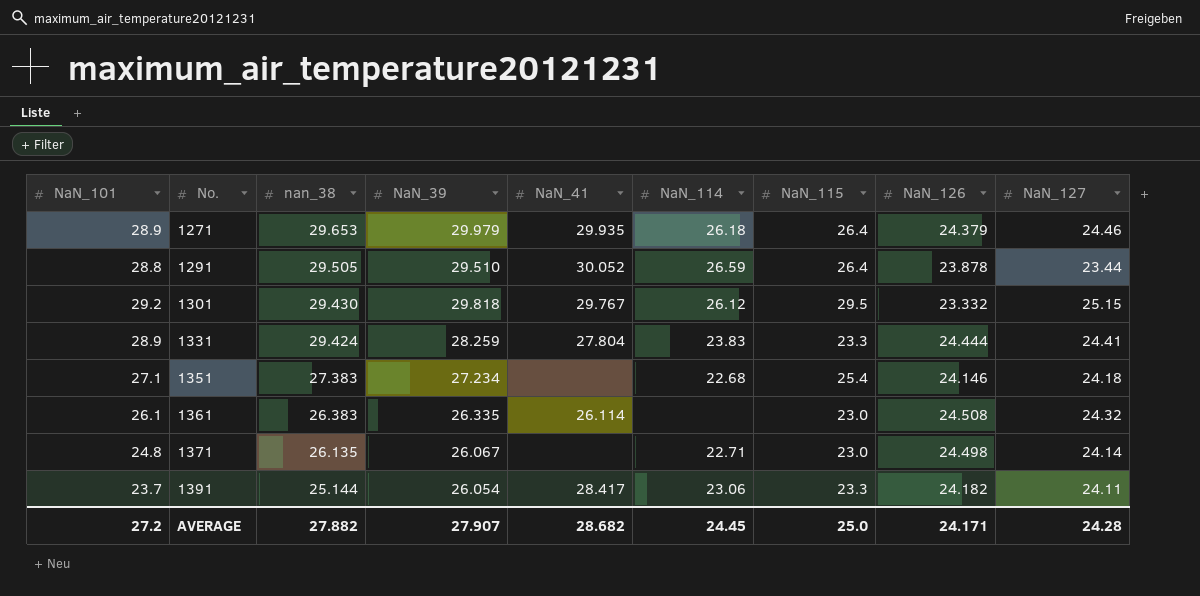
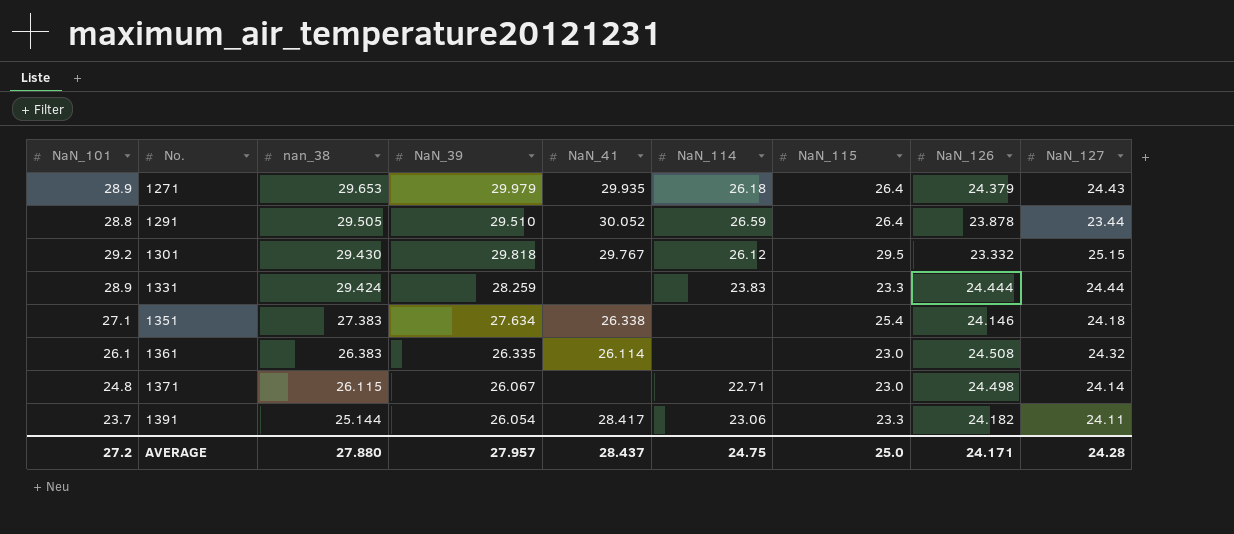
1271 | NaN_127: 24.46 -> 24.43
1331 | NaN_41: 27.804 -> none
1331 | NaN_127: 24.41 -> 24.44
1351 | NaN_39: 27.234 -> 27.634
1351 | NaN_41: none -> 26.338
1351 | NaN_114: 22.68 -> none
1371 | nan_38: 26.135 -> 26.115
AVERAGE | nan_38: 27.882 -> 27.880
AVERAGE | NaN_39: 27.907 -> 27.957
AVERAGE | NaN_41: 28.682 -> 28.437
AVERAGE | NaN_114: 24.45 -> 24.75

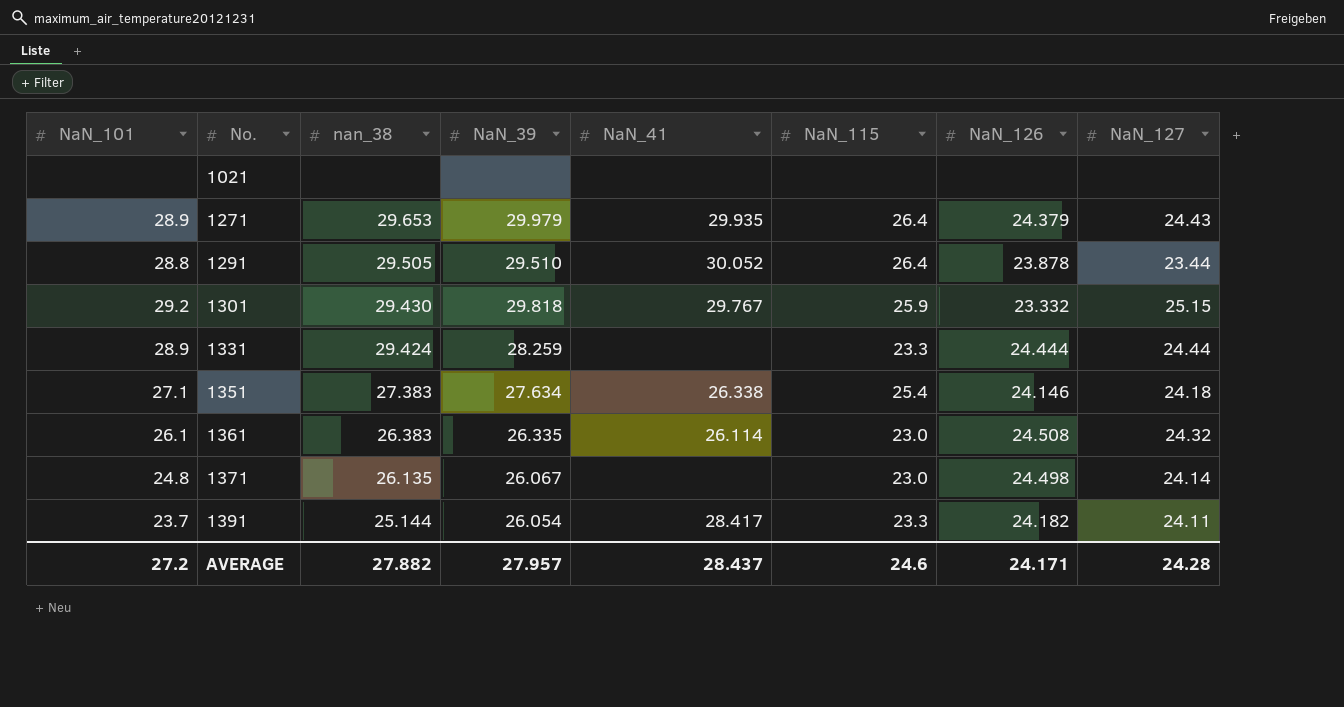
column NaN_114 | position: 6 -> none
row 1021: none -> none | none | none | none | none | none | none
1301 | NaN_115: 29.5 -> 25.9
1371 | nan_38: 26.115 -> 26.135
AVERAGE | nan_38: 27.880 -> 27.882
AVERAGE | NaN_115: 25.0 -> 24.6

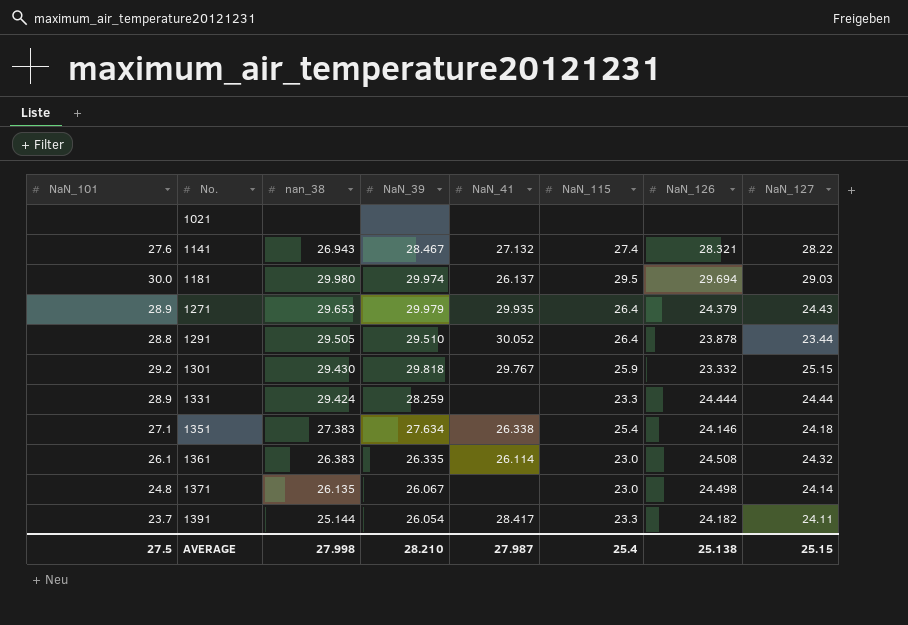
row 1141: none -> 27.6 | 26.943 | 28.467 | 27.132 | 27.4 | 28.321 | 28.22
row 1181: none -> 30.0 | 29.980 | 29.974 | 26.137 | 29.5 | 29.694 | 29.03
AVERAGE | NaN_101: 27.2 -> 27.5
AVERAGE | nan_38: 27.882 -> 27.998
AVERAGE | NaN_39: 27.957 -> 28.210
AVERAGE | NaN_41: 28.437 -> 27.987
AVERAGE | NaN_115: 24.6 -> 25.4
AVERAGE | NaN_126: 24.171 -> 25.138
AVERAGE | NaN_127: 24.28 -> 25.15

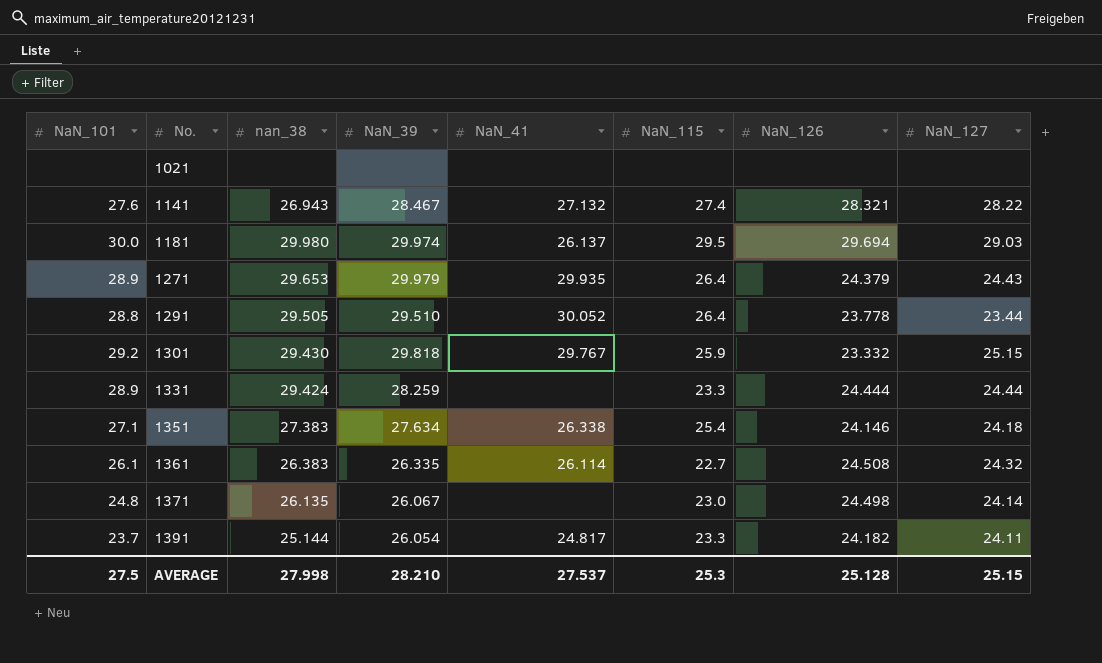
1291 | NaN_126: 23.878 -> 23.778
1361 | NaN_115: 23.0 -> 22.7
1391 | NaN_41: 28.417 -> 24.817
AVERAGE | NaN_41: 27.987 -> 27.537
AVERAGE | NaN_115: 25.4 -> 25.3
AVERAGE | NaN_126: 25.138 -> 25.128

